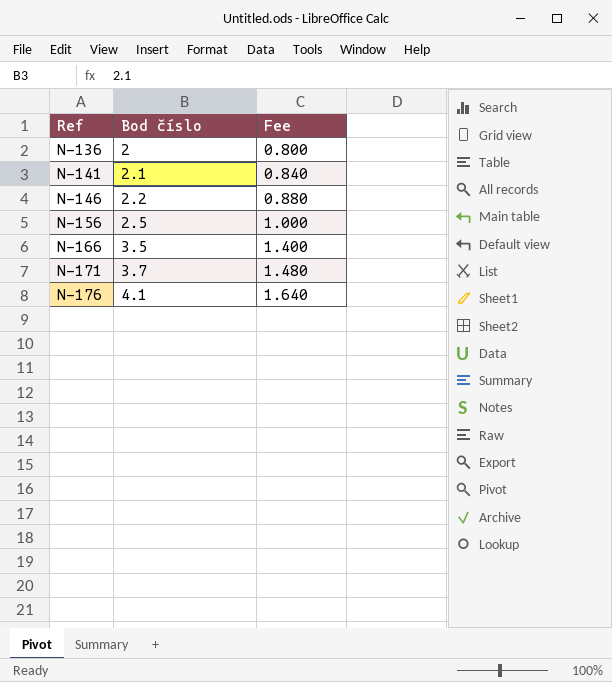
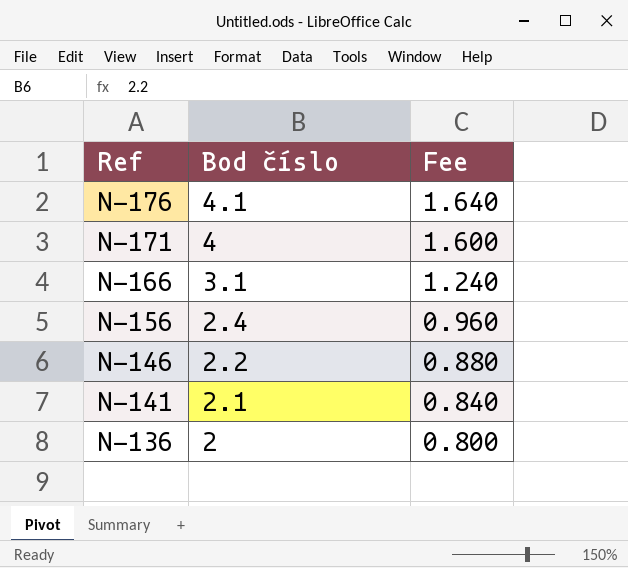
row order: Ref ascending -> Ref descending
N-171 | Bod číslo: 3.7 -> 4
N-171 | Fee: 1.480 -> 1.600
N-166 | Bod číslo: 3.5 -> 3.1
N-166 | Fee: 1.400 -> 1.240
N-156 | Bod číslo: 2.5 -> 2.4
N-156 | Fee: 1.000 -> 0.960

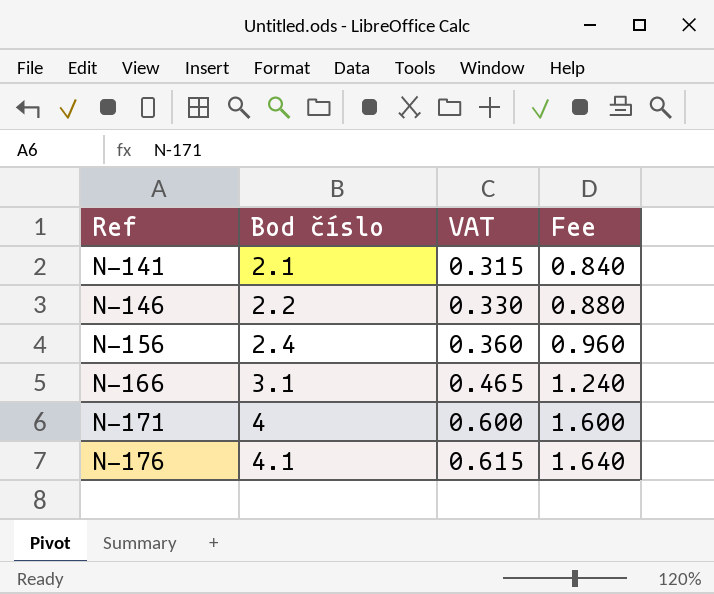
row order: Ref descending -> Ref ascending
column VAT | formula: none -> [Bod číslo] * 0.15
row N-136: 2 | 0.800 -> none

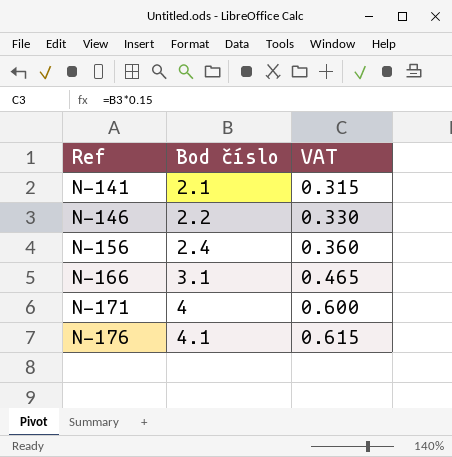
column Fee | formula: [Bod číslo] * 0.4 -> none

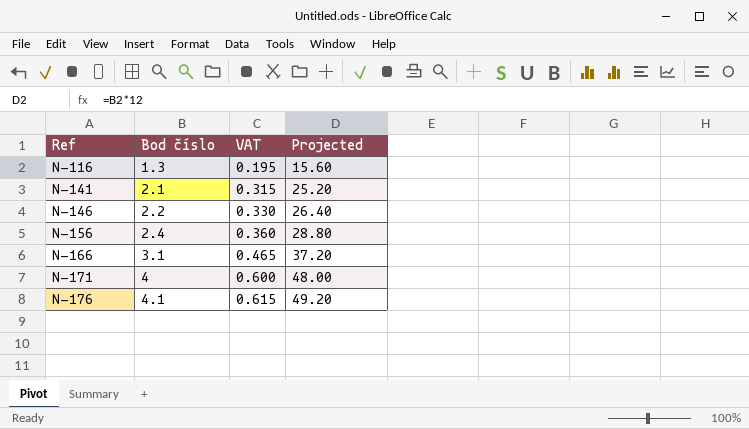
column Projected | formula: none -> [Bod číslo] * 12
row N-116: none -> 1.3 | 0.195 | 15.60

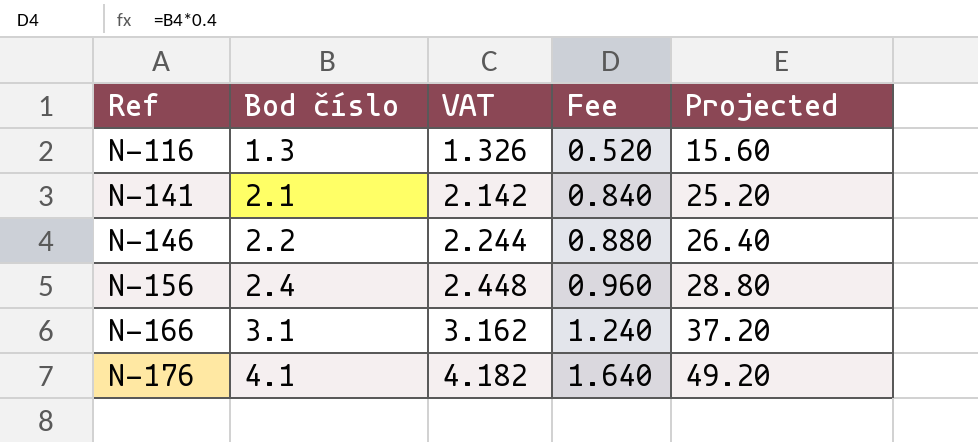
column VAT | formula: [Bod číslo] * 0.15 -> [Bod číslo] * 1.02
column Fee | formula: none -> [Bod číslo] * 0.4
row N-171: 4 | 0.600 | 48.00 -> none

